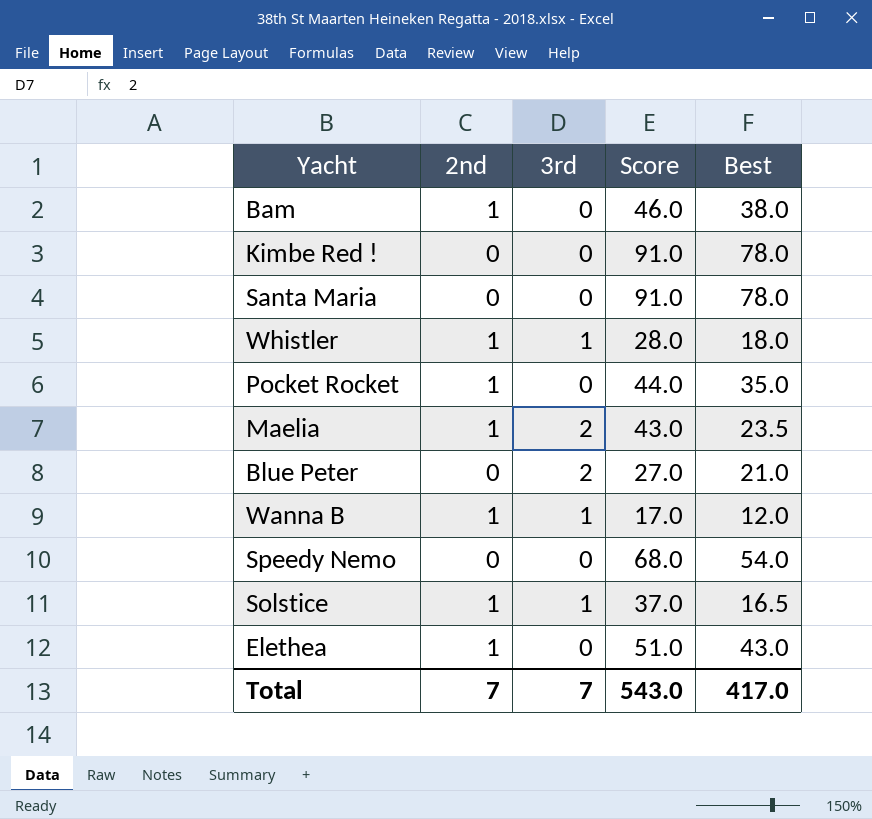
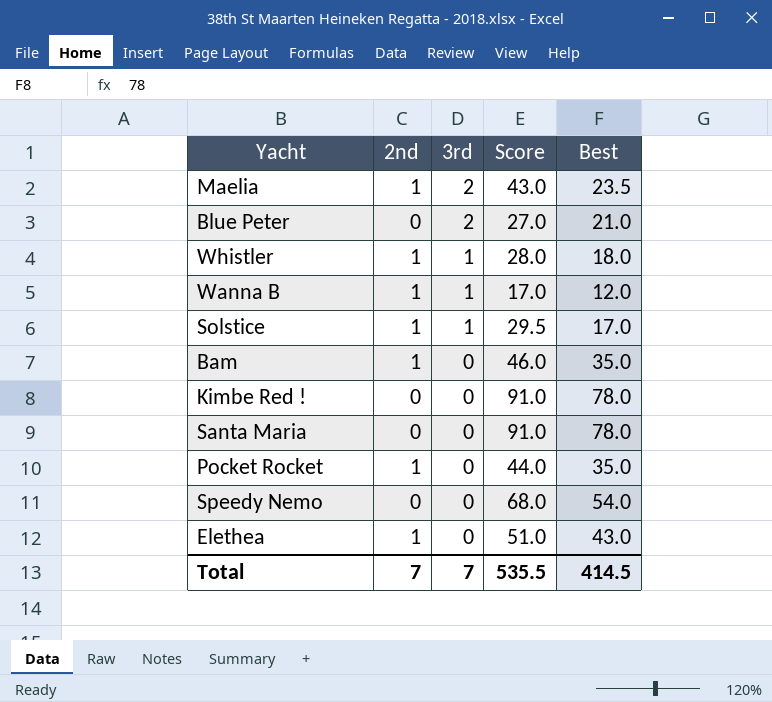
row order: none -> 3rd descending
Solstice | Score: 37.0 -> 29.5
Solstice | Best: 16.5 -> 17.0
Bam | Best: 38.0 -> 35.0
Total | Score: 543.0 -> 535.5
Total | Best: 417.0 -> 414.5

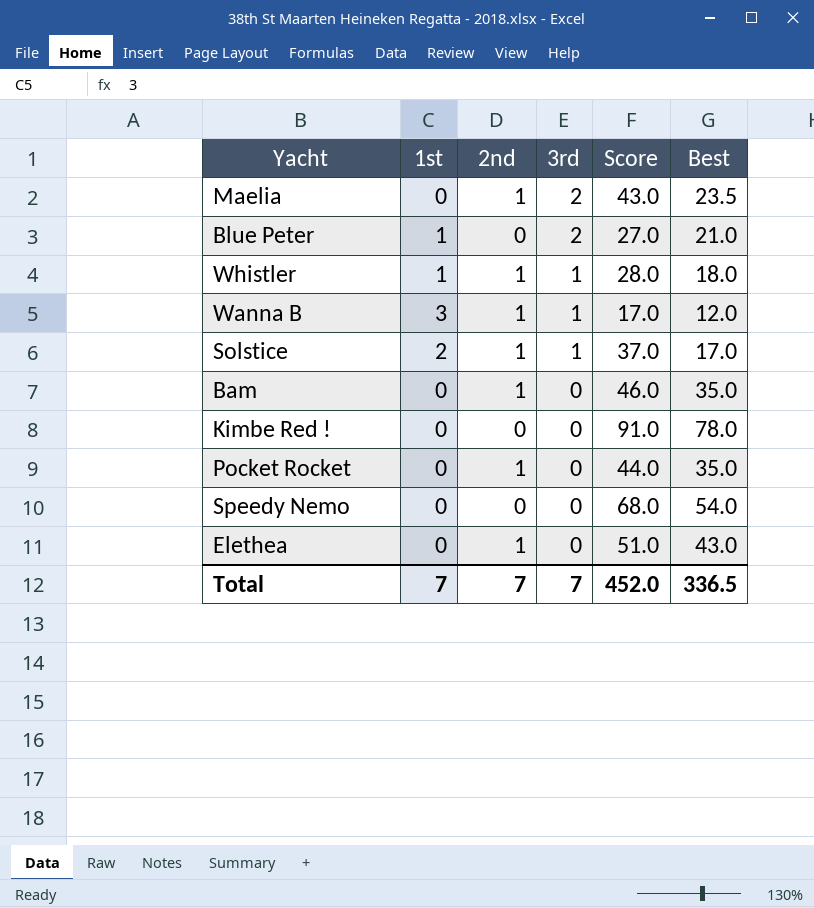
column 1st | position: none -> 2
row Santa Maria: 0 | 0 | 91.0 | 78.0 -> none
Solstice | Score: 29.5 -> 37.0
Total | Score: 535.5 -> 452.0
Total | Best: 414.5 -> 336.5

